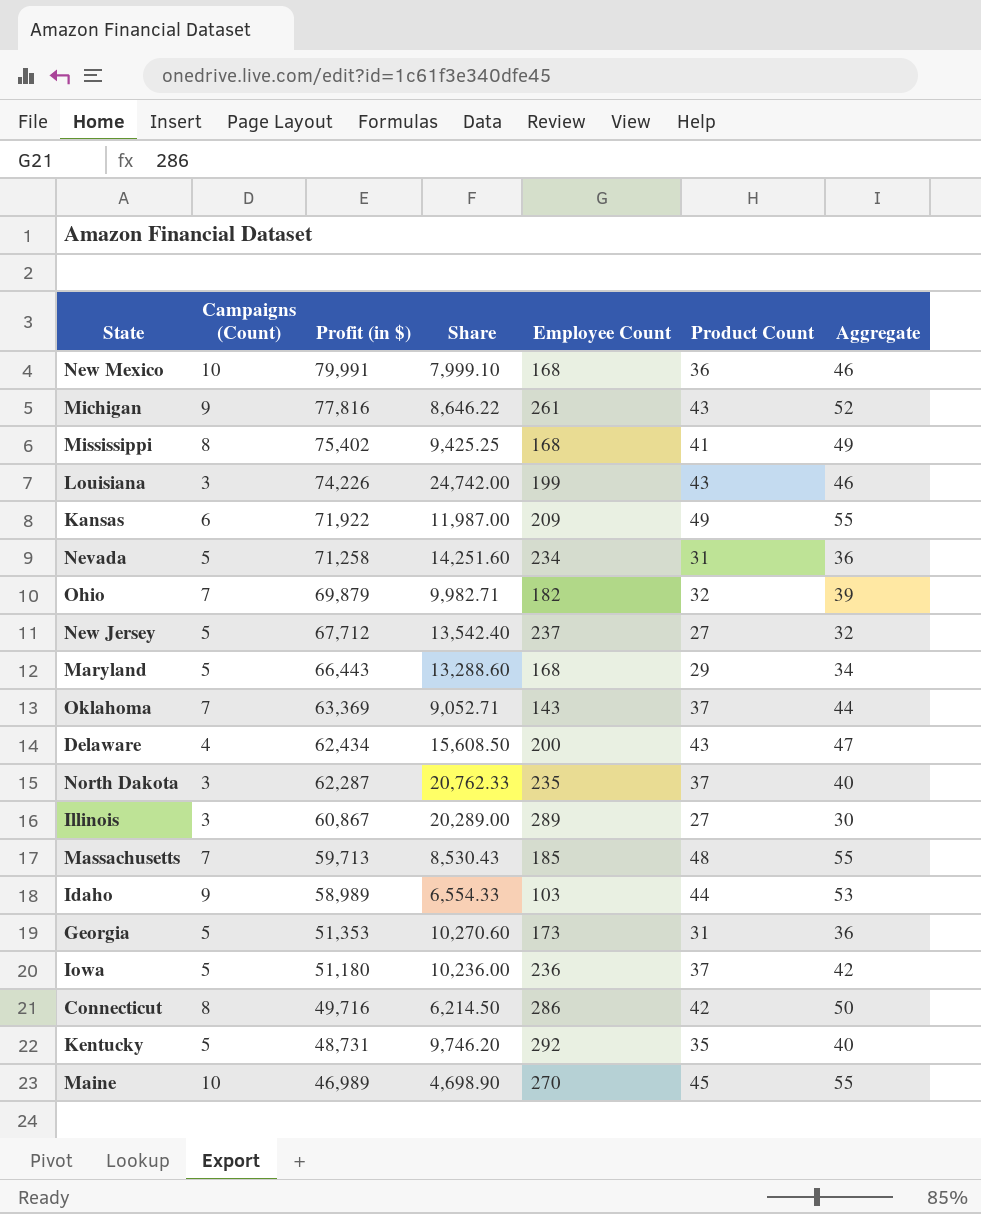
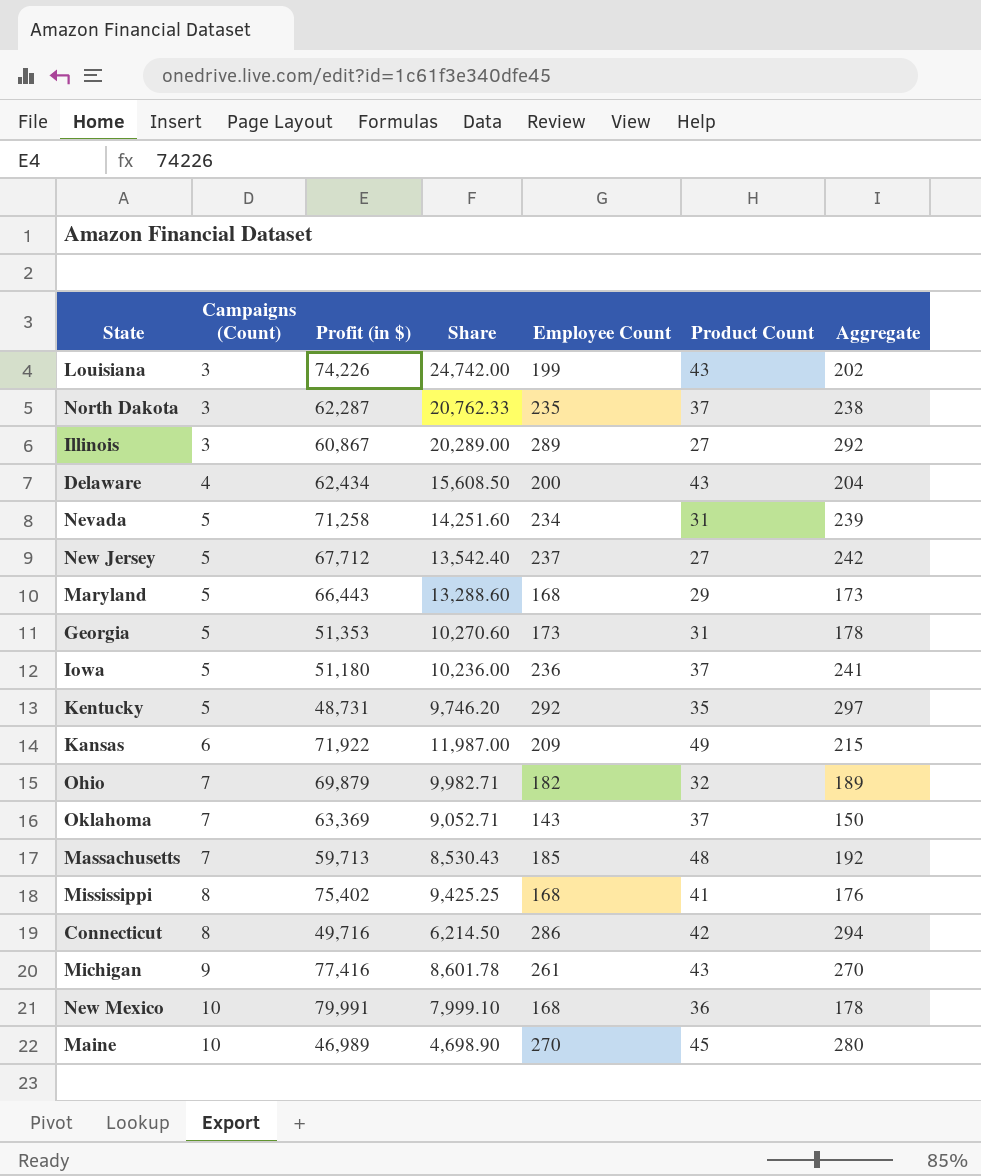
row order: Profit (in $) descending -> Campaigns (Count) ascending
column Aggregate | formula: [Campaigns (Count)] + [Product Count] -> [Campaigns (Count)] + [Employee Count]
row Idaho: 9 | 58,989 | 6,554.33 | 103 | 44 | 53 -> none
Michigan | Profit (in $): 77,816 -> 77,416
Michigan | Share: 8,646.22 -> 8,601.78

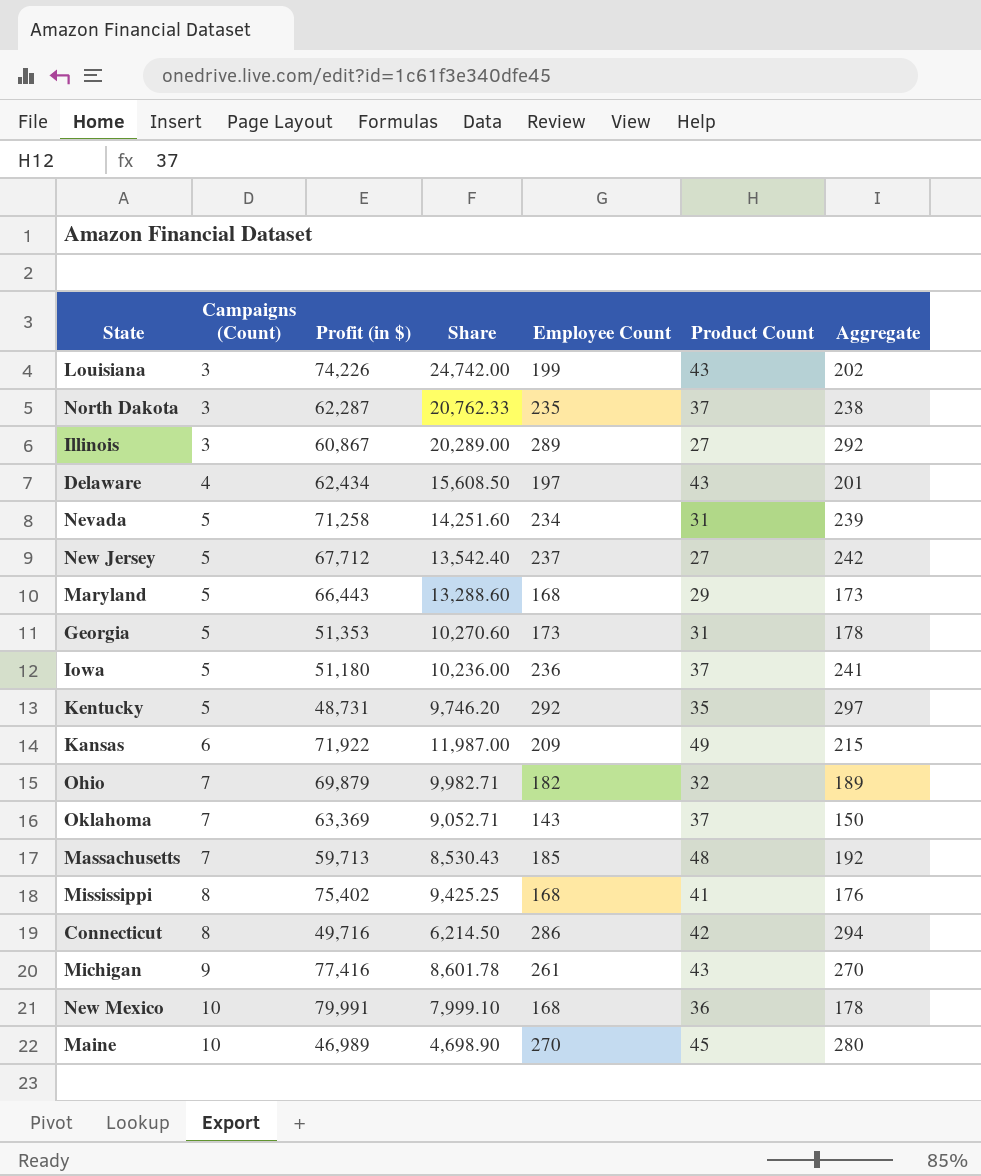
Delaware | Employee Count: 200 -> 197
Delaware | Aggregate: 204 -> 201

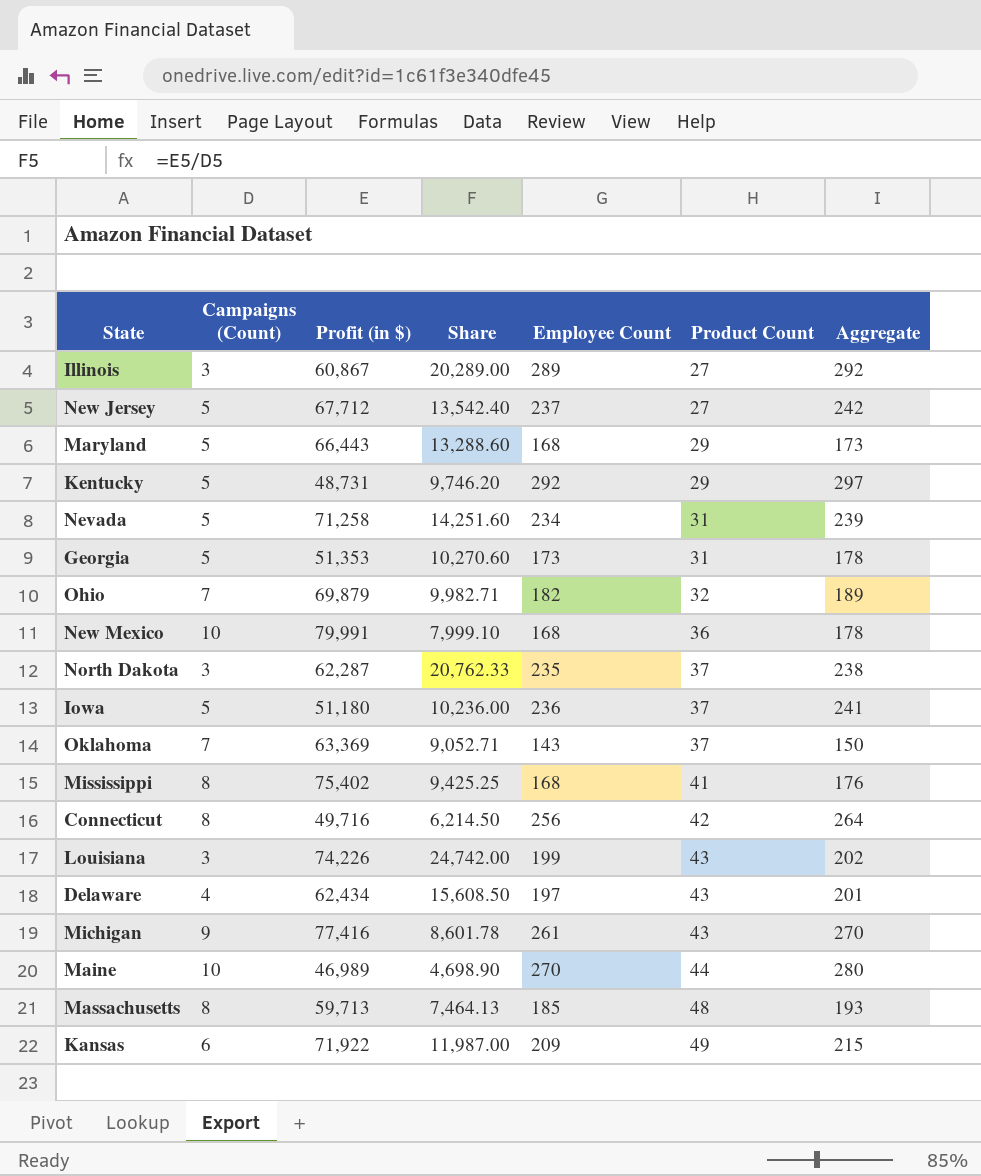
row order: Campaigns (Count) ascending -> Product Count ascending
Kentucky | Product Count: 35 -> 29
Connecticut | Employee Count: 286 -> 256
Connecticut | Aggregate: 294 -> 264
Maine | Product Count: 45 -> 44
Massachusetts | Campaigns (Count): 7 -> 8
Massachusetts | Share: 8,530.43 -> 7,464.13
Massachusetts | Aggregate: 192 -> 193

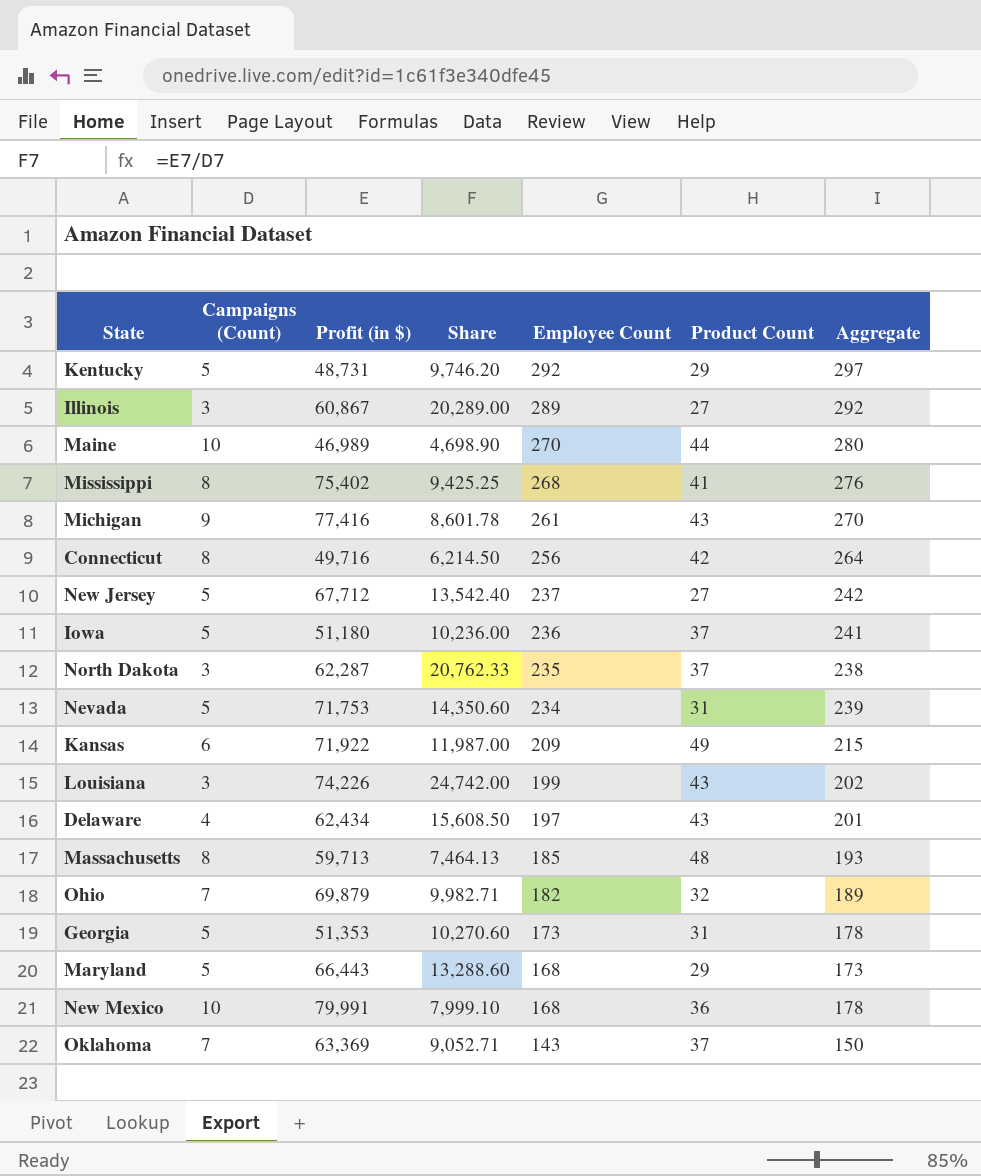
row order: Product Count ascending -> Employee Count descending
Mississippi | Employee Count: 168 -> 268
Mississippi | Aggregate: 176 -> 276
Nevada | Profit (in $): 71,258 -> 71,753
Nevada | Share: 14,251.60 -> 14,350.60

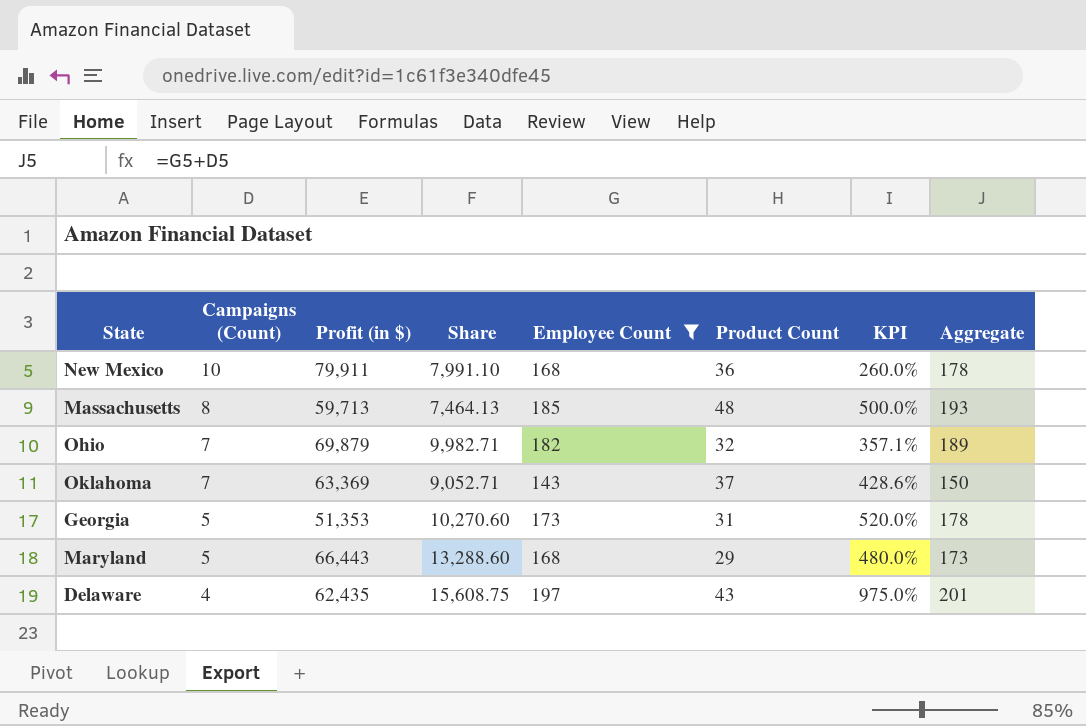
filter: none -> Employee Count <= 197
row order: Employee Count descending -> Campaigns (Count) descending
column KPI | formula: none -> ([Product Count] - [Campaigns (Count)]) / [Campaigns (Count)]
New Mexico | Profit (in $): 79,991 -> 79,911
New Mexico | Share: 7,999.10 -> 7,991.10
Delaware | Profit (in $): 62,434 -> 62,435
Delaware | Share: 15,608.50 -> 15,608.75

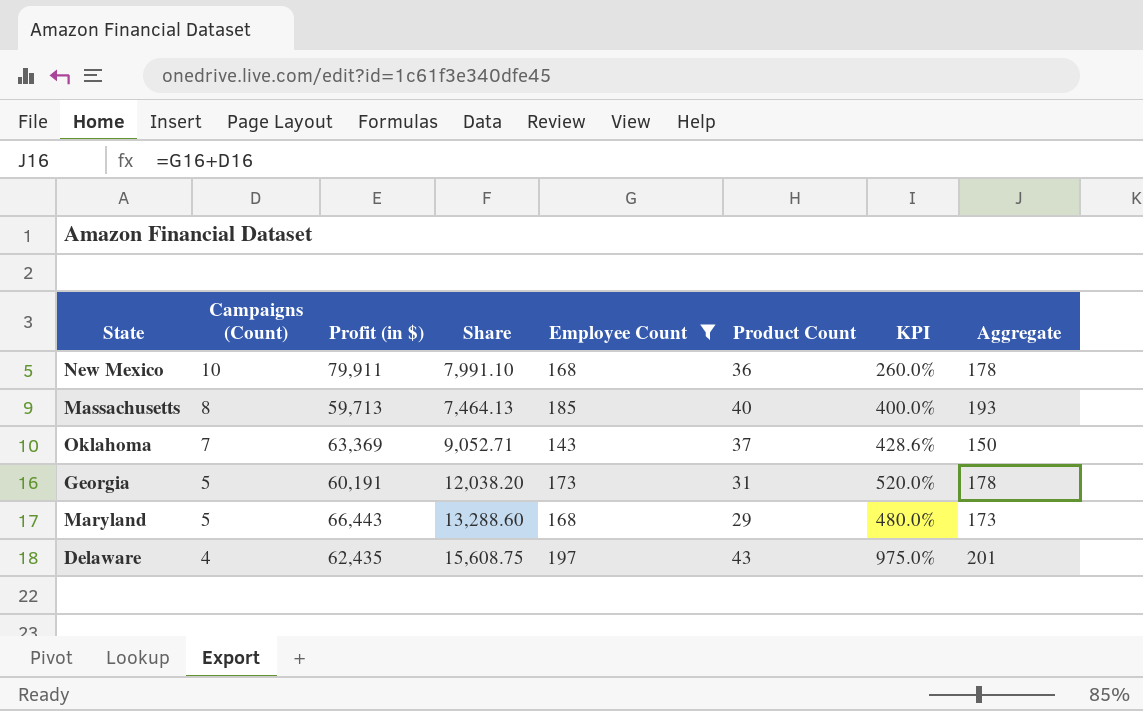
row Ohio: 7 | 69,879 | 9,982.71 | 182 | 32 | 357.1% | 189 -> none
Massachusetts | Product Count: 48 -> 40
Massachusetts | KPI: 500.0% -> 400.0%
Georgia | Profit (in $): 51,353 -> 60,191
Georgia | Share: 10,270.60 -> 12,038.20

